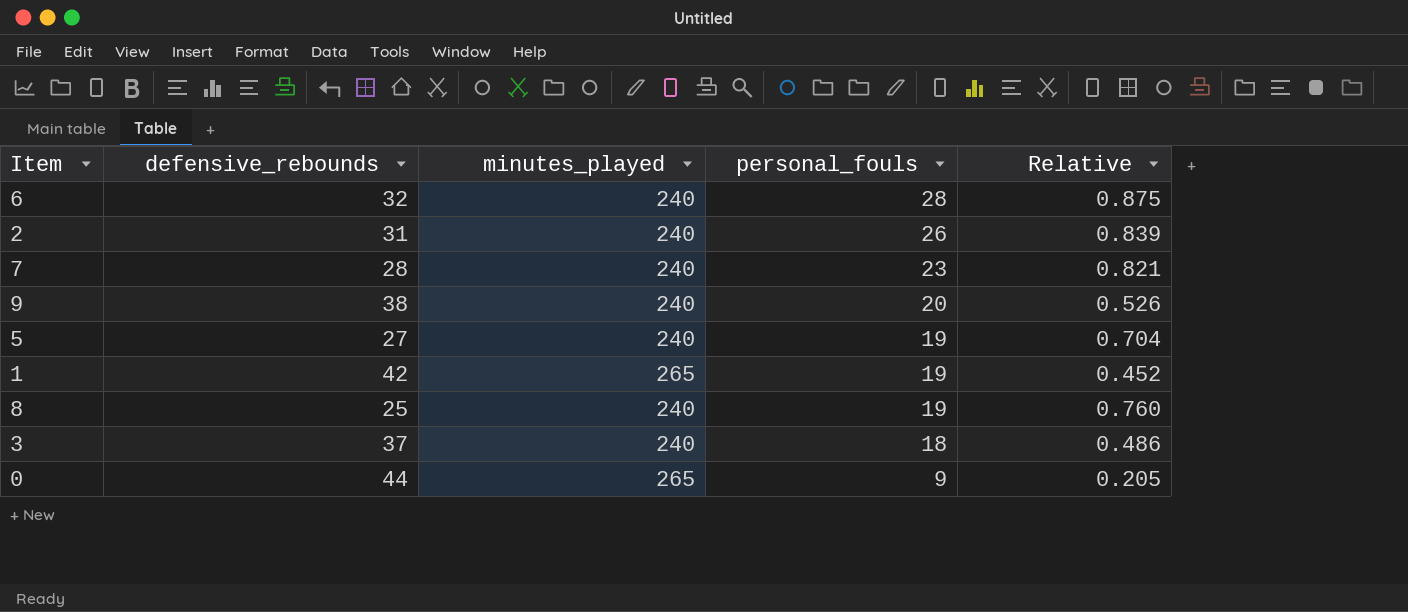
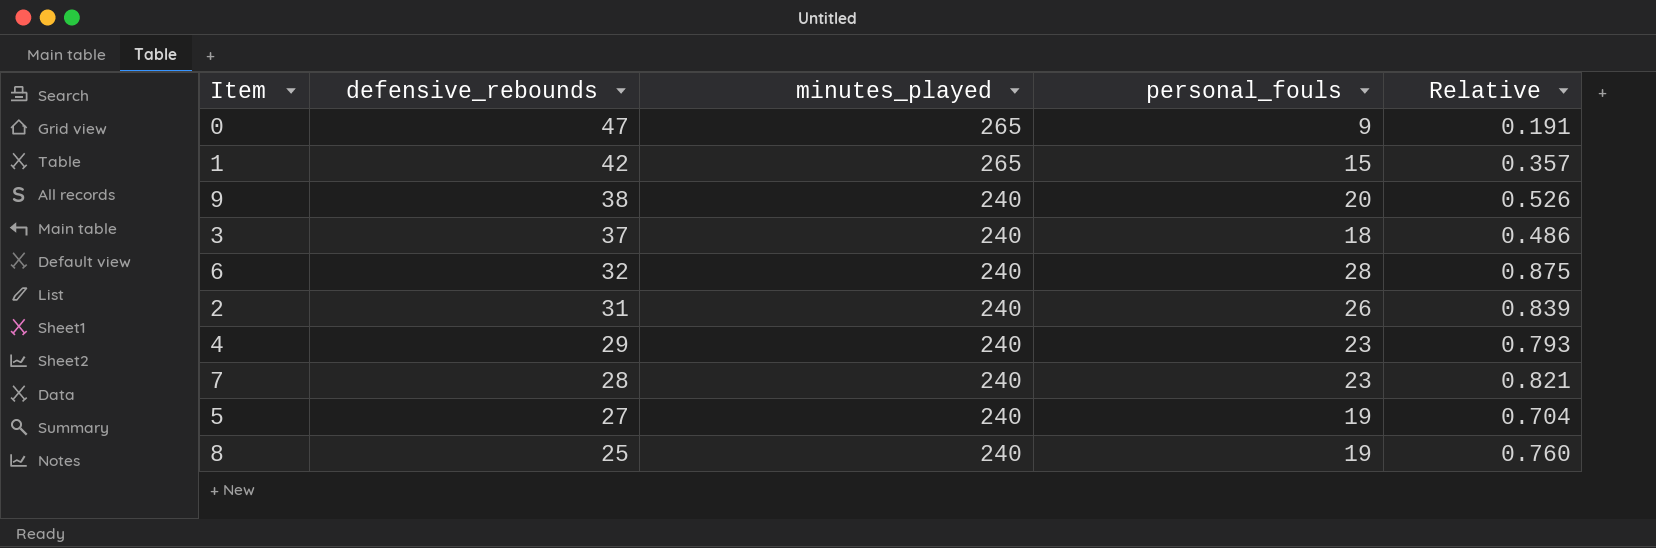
row order: personal_fouls descending -> defensive_rebounds descending
0 | defensive_rebounds: 44 -> 47
0 | Relative: 0.205 -> 0.191
1 | personal_fouls: 19 -> 15
1 | Relative: 0.452 -> 0.357
row 4: none -> 29 | 240 | 23 | 0.793

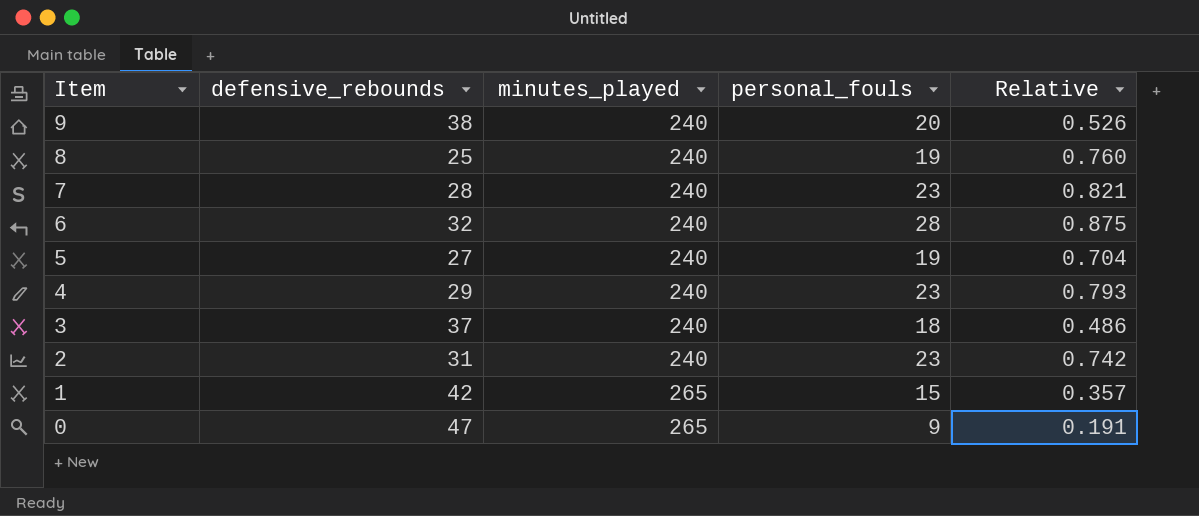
row order: defensive_rebounds descending -> Item descending
2 | personal_fouls: 26 -> 23
2 | Relative: 0.839 -> 0.742

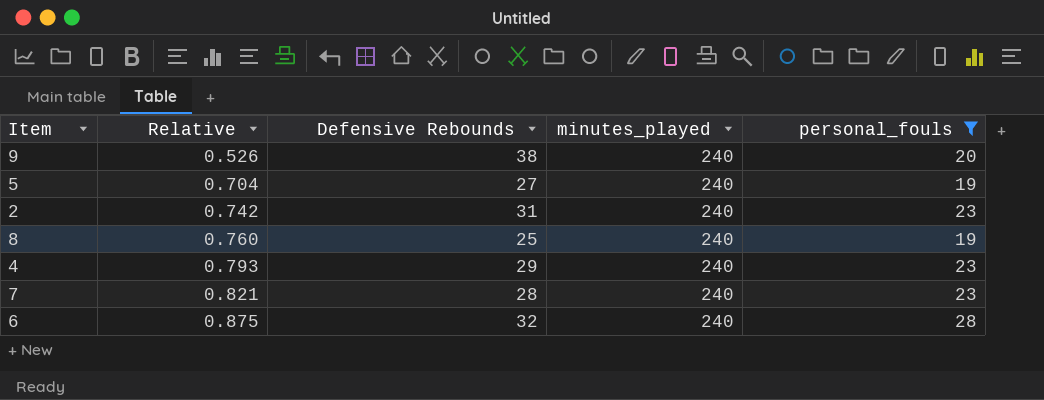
filter: none -> personal_fouls >= 19
row order: Item descending -> Relative ascending
column Relative | position: 5 -> 2
column name: defensive_rebounds -> Defensive Rebounds

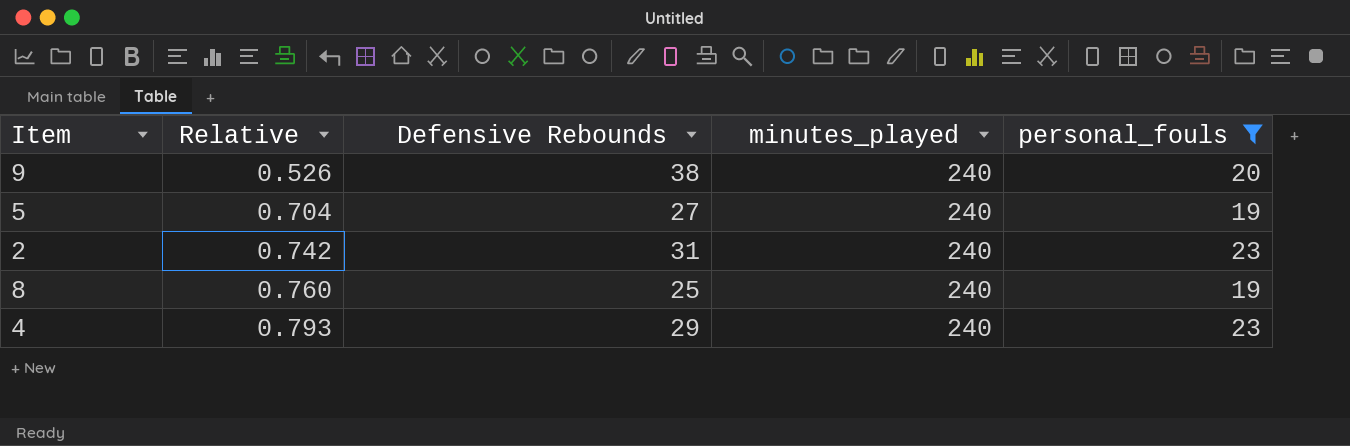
row 7: 0.821 | 28 | 240 | 23 -> none
row 6: 0.875 | 32 | 240 | 28 -> none

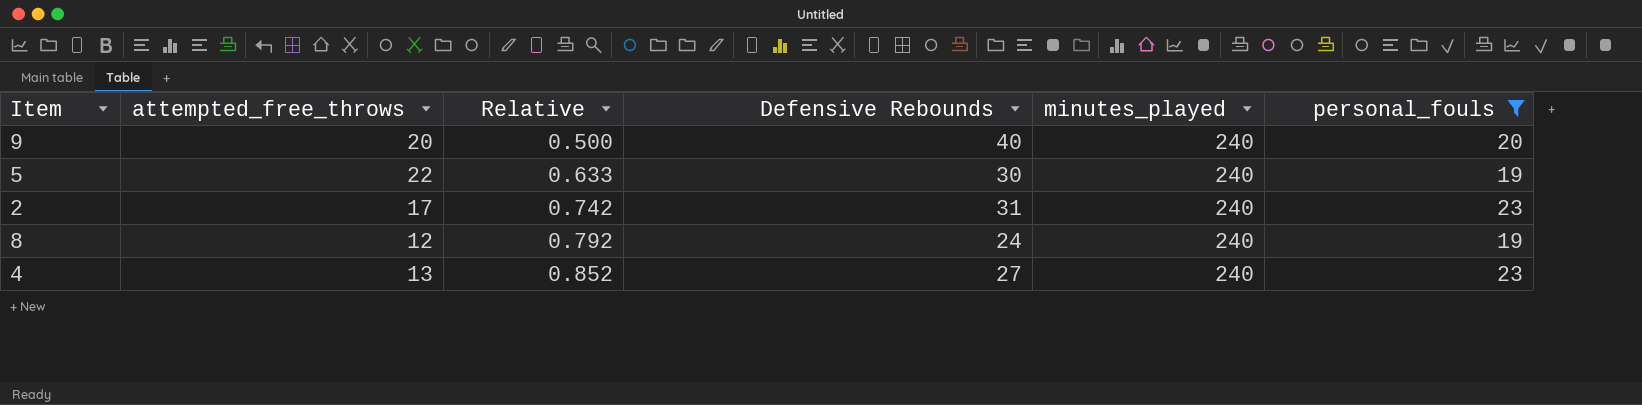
column attempted_free_throws | position: none -> 2
9 | Relative: 0.526 -> 0.500
9 | Defensive Rebounds: 38 -> 40
5 | Relative: 0.704 -> 0.633
5 | Defensive Rebounds: 27 -> 30
8 | Relative: 0.760 -> 0.792
8 | Defensive Rebounds: 25 -> 24
4 | Relative: 0.793 -> 0.852
4 | Defensive Rebounds: 29 -> 27

